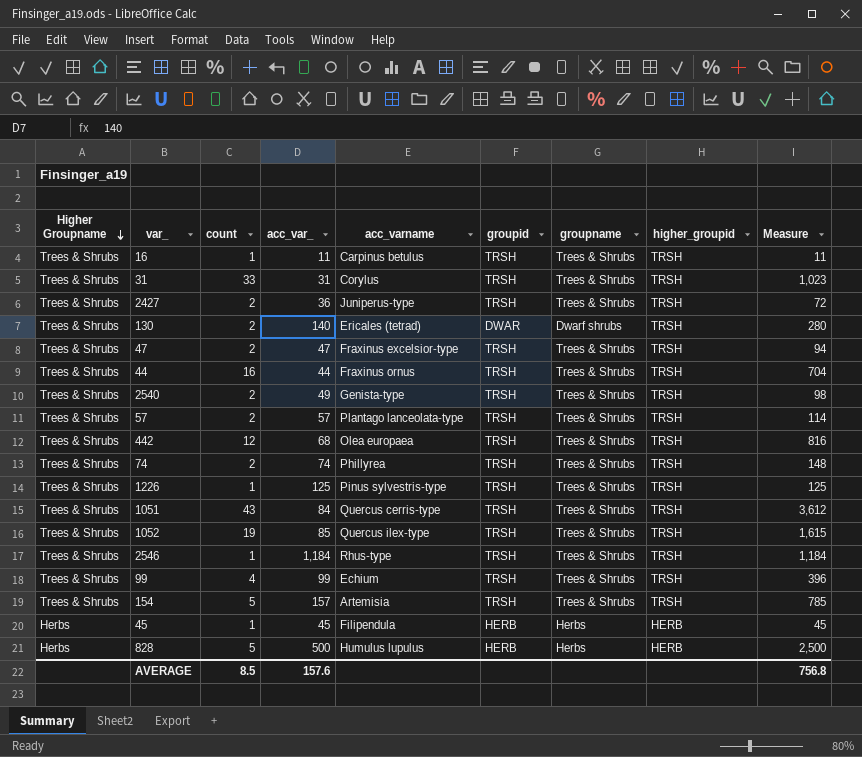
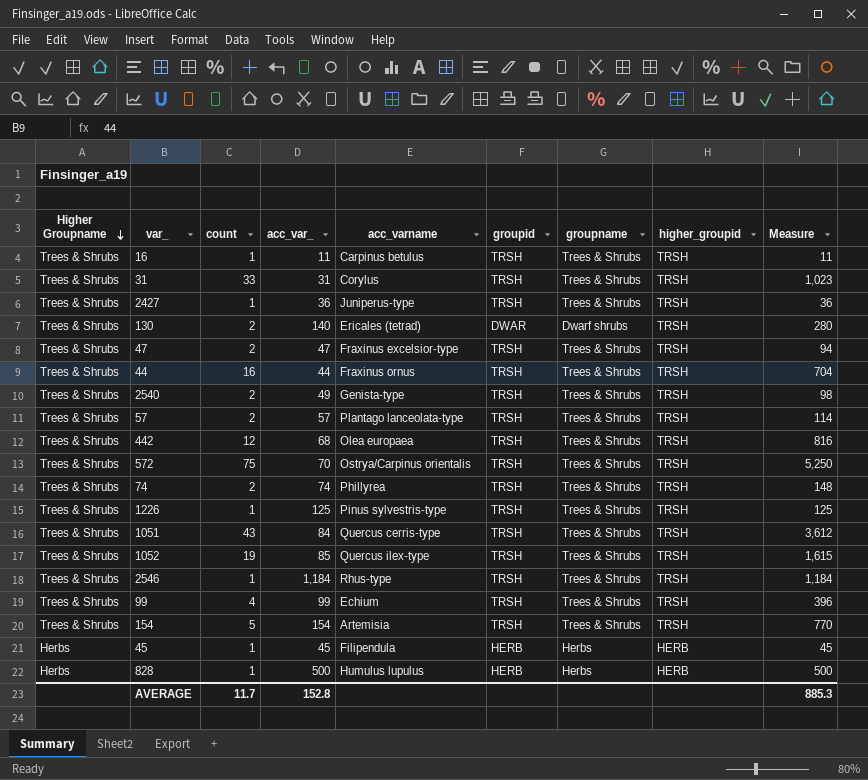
2427 | count: 2 -> 1
2427 | Measure: 72 -> 36
row 572: none -> Trees & Shrubs | 75 | 70 | Ostrya/Carpinus orientalis | TRSH | Trees & Shrubs | TRSH | 5,250
154 | acc_var_: 157 -> 154
154 | Measure: 785 -> 770
828 | count: 5 -> 1
828 | Measure: 2,500 -> 500
AVERAGE | count: 8.5 -> 11.7
AVERAGE | acc_var_: 157.6 -> 152.8
AVERAGE | Measure: 756.8 -> 885.3

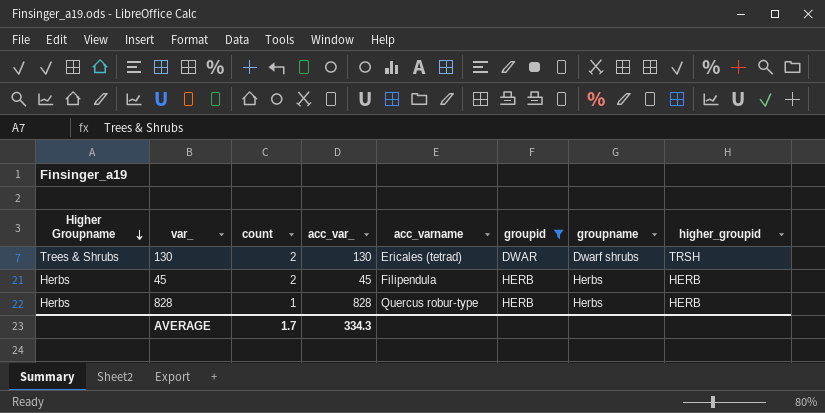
filter: none -> groupid != TRSH
column Measure | formula: [count] * [acc_var_] -> none
130 | acc_var_: 140 -> 130
45 | count: 1 -> 2
828 | acc_var_: 500 -> 828
828 | acc_varname: Humulus lupulus -> Quercus robur-type
AVERAGE | count: 11.7 -> 1.7
AVERAGE | acc_var_: 152.8 -> 334.3

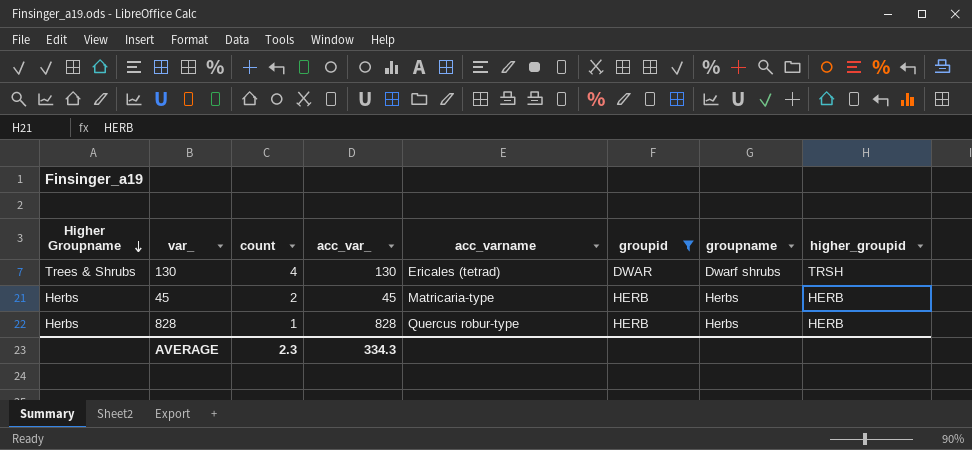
130 | count: 2 -> 4
45 | acc_varname: Filipendula -> Matricaria-type
AVERAGE | count: 1.7 -> 2.3

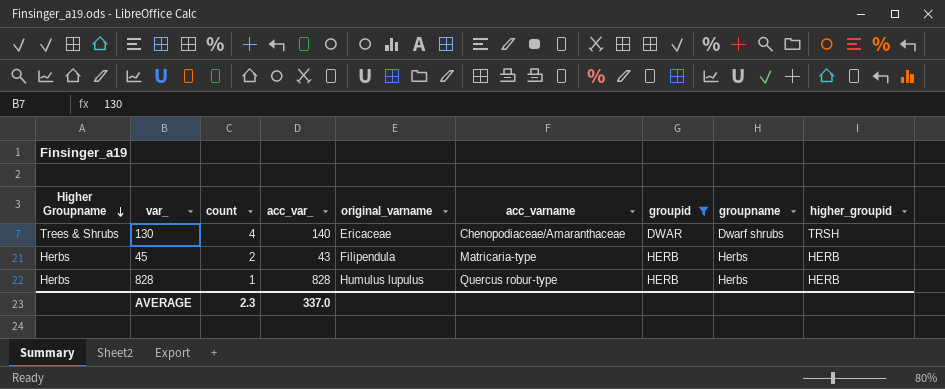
column original_varname | position: none -> 5
130 | acc_var_: 130 -> 140
130 | acc_varname: Ericales (tetrad) -> Chenopodiaceae/Amaranthaceae
45 | acc_var_: 45 -> 43
AVERAGE | acc_var_: 334.3 -> 337.0

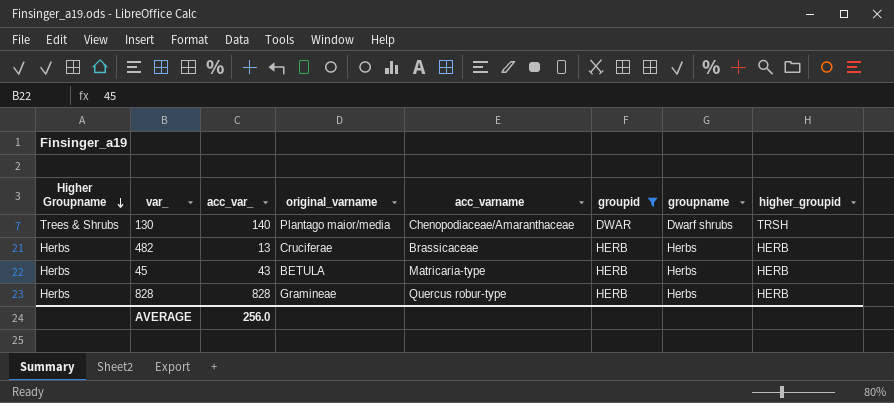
column count | position: 3 -> none
130 | original_varname: Ericaceae -> Plantago maior/media
row 482: none -> Herbs | 13 | Cruciferae | Brassicaceae | HERB | Herbs | HERB
45 | original_varname: Filipendula -> BETULA
828 | original_varname: Humulus lupulus -> Gramineae
AVERAGE | acc_var_: 337.0 -> 256.0

